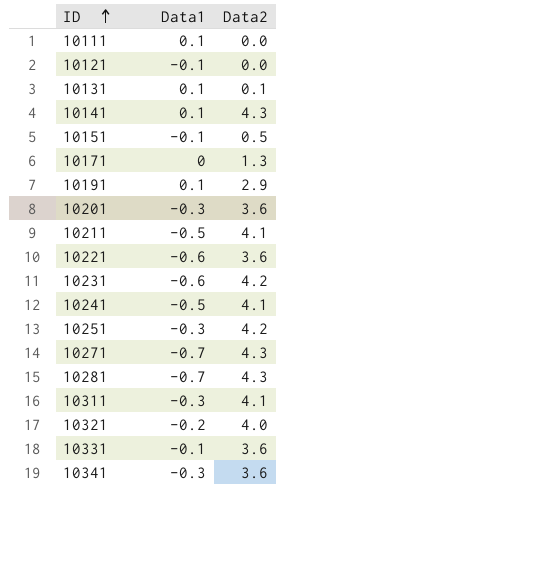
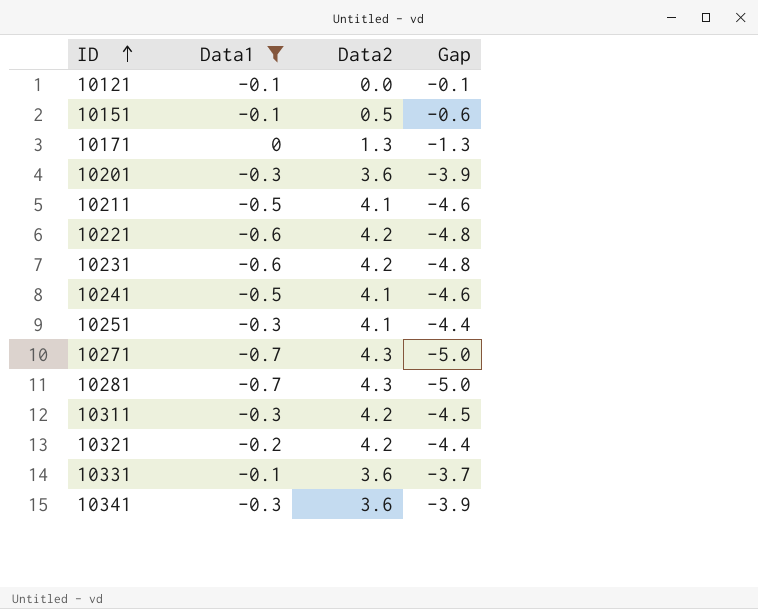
filter: none -> Data1 != 0.1
column Gap | formula: none -> [Data1] - [Data2]
10221 | Data2: 3.6 -> 4.2
10251 | Data2: 4.2 -> 4.1
10311 | Data2: 4.1 -> 4.2
10321 | Data2: 4.0 -> 4.2

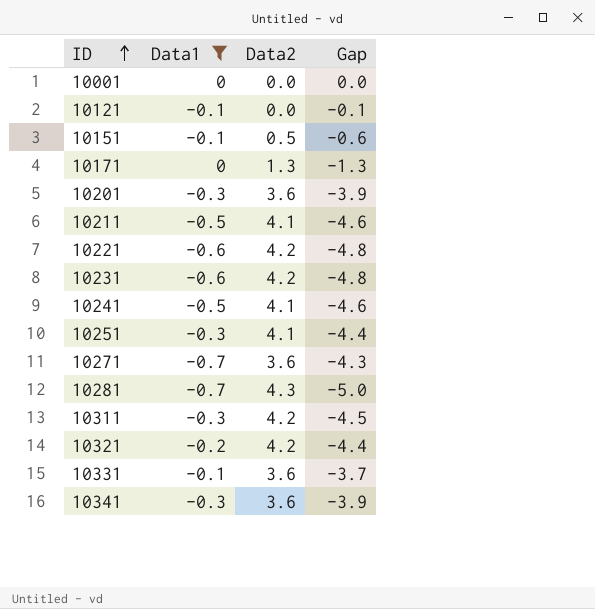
row 10001: none -> 0 | 0.0 | 0.0
10271 | Data2: 4.3 -> 3.6
10271 | Gap: -5.0 -> -4.3

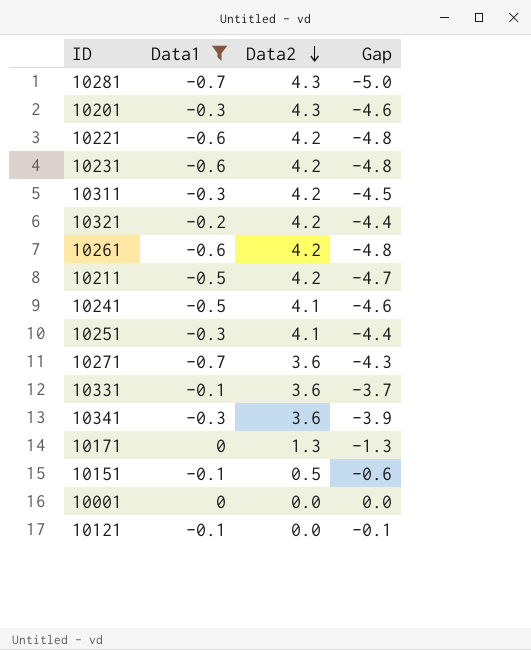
row order: ID ascending -> Data2 descending
10201 | Data2: 3.6 -> 4.3
10201 | Gap: -3.9 -> -4.6
row 10261: none -> -0.6 | 4.2 | -4.8
10211 | Data2: 4.1 -> 4.2
10211 | Gap: -4.6 -> -4.7

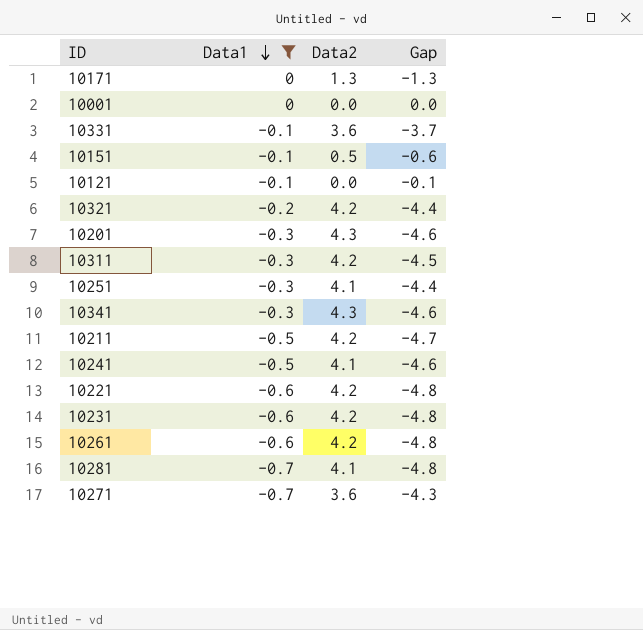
row order: Data2 descending -> Data1 descending
10341 | Data2: 3.6 -> 4.3
10341 | Gap: -3.9 -> -4.6
10281 | Data2: 4.3 -> 4.1
10281 | Gap: -5.0 -> -4.8

